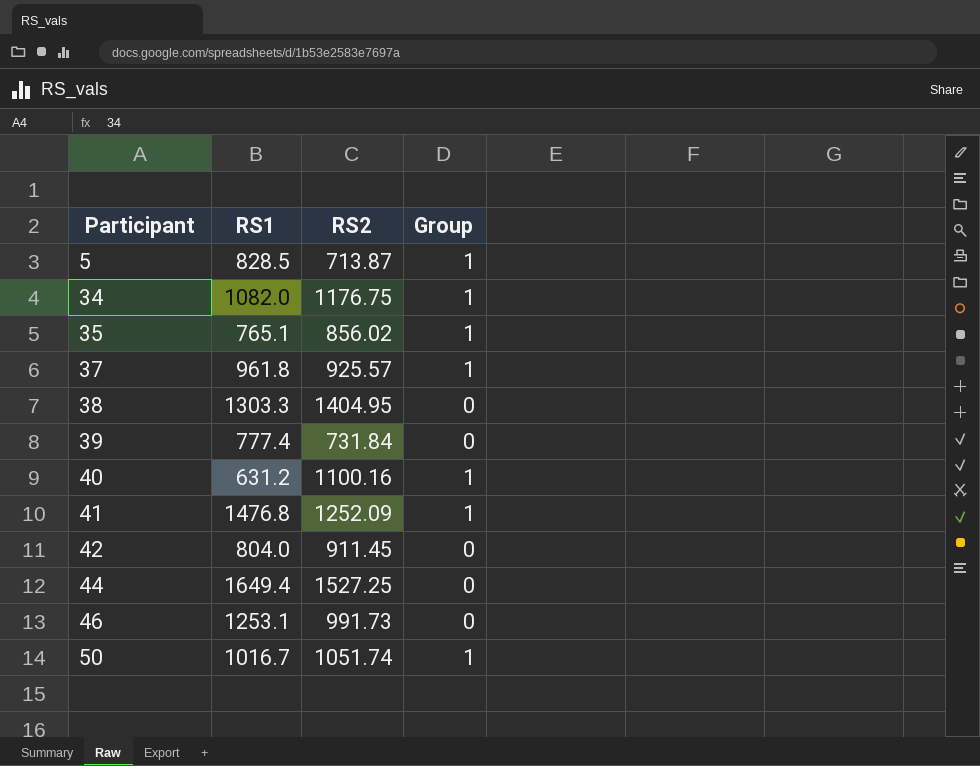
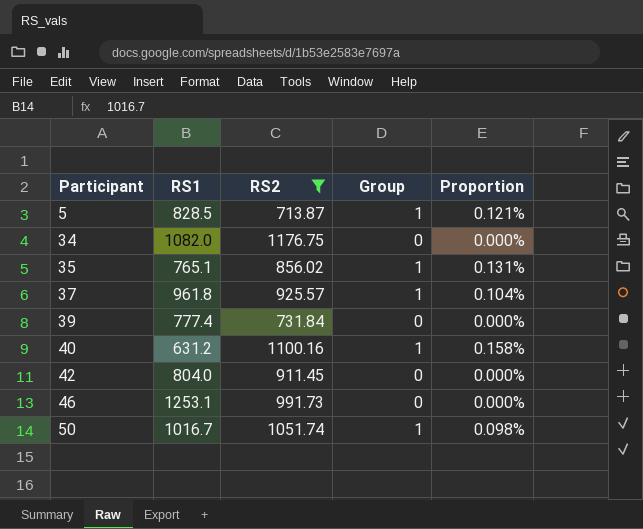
filter: none -> RS2 <= 1176.75
column Proportion | formula: none -> [Group] / [RS1]
34 | Group: 1 -> 0

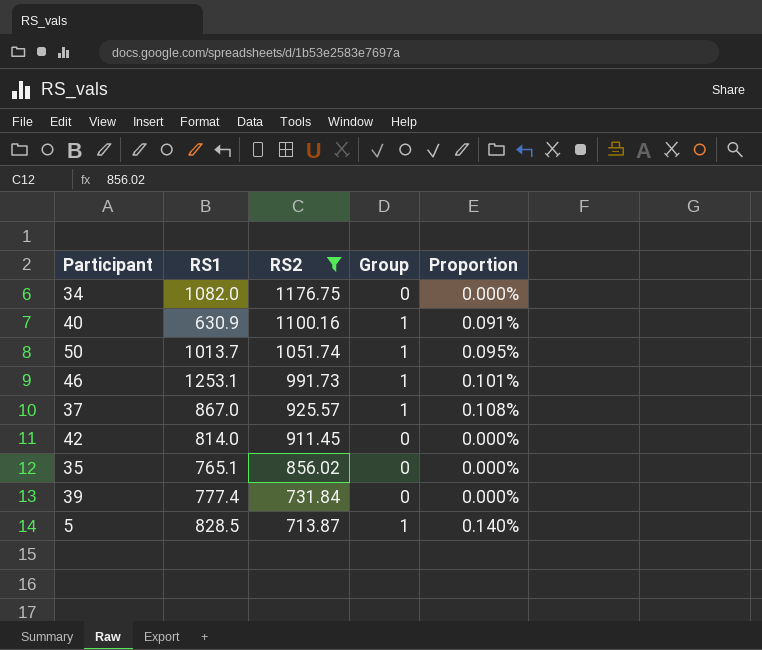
row order: Participant ascending -> RS2 descending
column Proportion | formula: [Group] / [RS1] -> [Group] / [RS2]
40 | RS1: 631.2 -> 630.9
50 | RS1: 1016.7 -> 1013.7
46 | Group: 0 -> 1
37 | RS1: 961.8 -> 867.0
42 | RS1: 804.0 -> 814.0
35 | Group: 1 -> 0

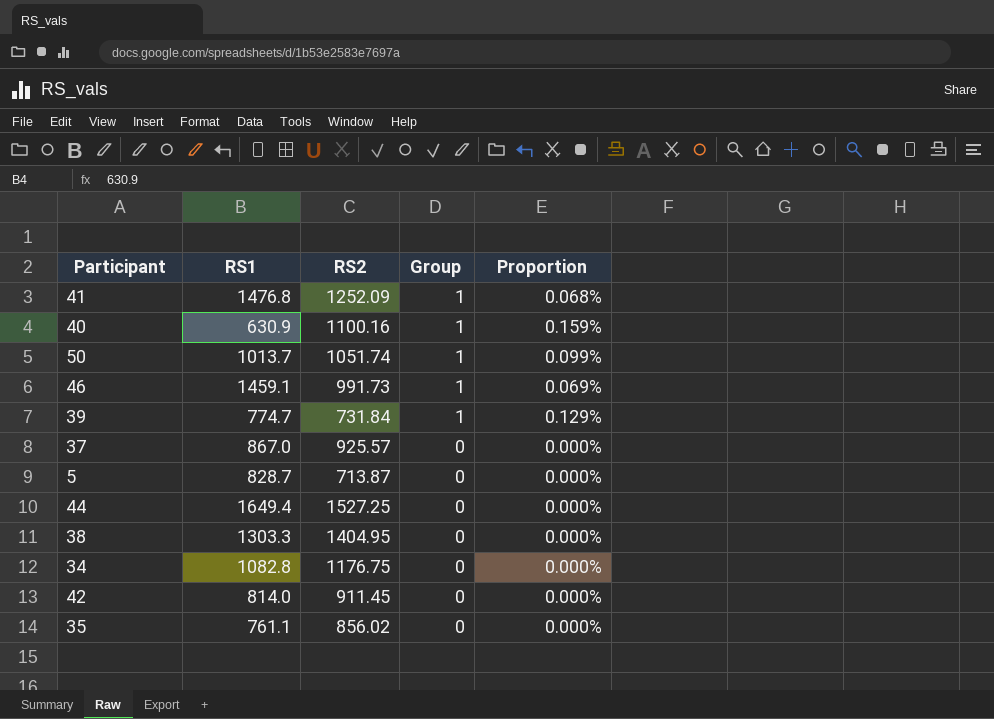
filter: RS2 <= 1176.75 -> none
row order: RS2 descending -> Group descending
column Proportion | formula: [Group] / [RS2] -> [Group] / [RS1]
46 | RS1: 1253.1 -> 1459.1
39 | RS1: 777.4 -> 774.7
39 | Group: 0 -> 1
37 | Group: 1 -> 0
5 | RS1: 828.5 -> 828.7
5 | Group: 1 -> 0
34 | RS1: 1082.0 -> 1082.8
35 | RS1: 765.1 -> 761.1

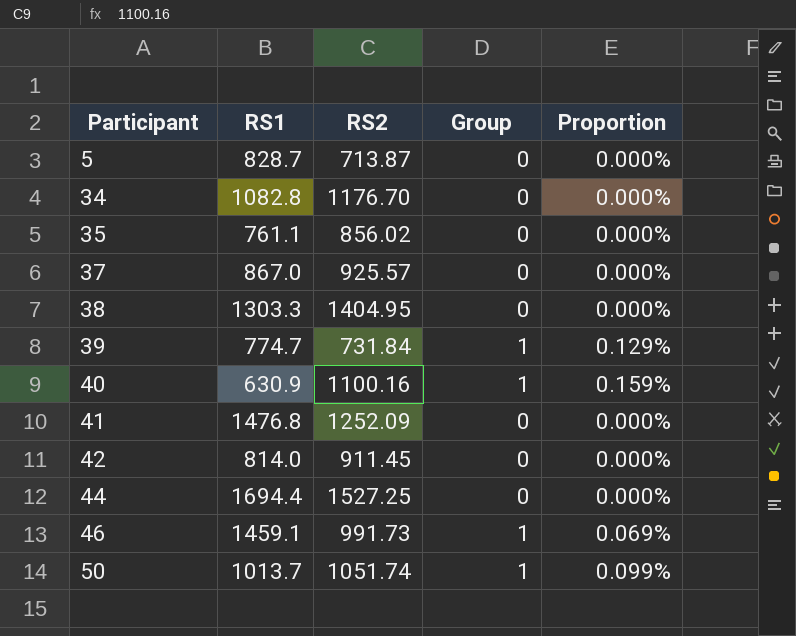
row order: Group descending -> Participant ascending
34 | RS2: 1176.75 -> 1176.70
41 | Group: 1 -> 0
41 | Proportion: 0.068% -> 0.000%
44 | RS1: 1649.4 -> 1694.4

